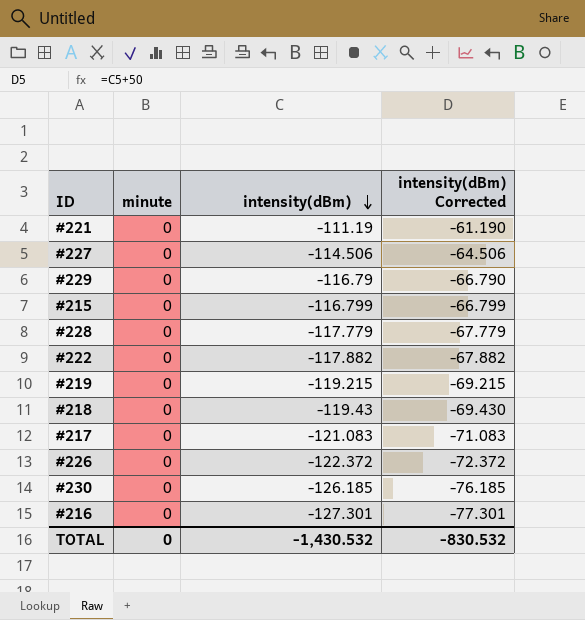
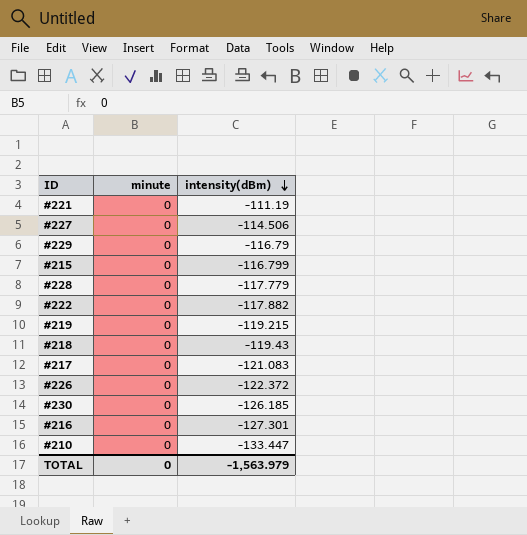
column intensity(dBm) Corrected | formula: [intensity(dBm)] + 50 -> none
row #210: none -> 0 | -133.447
TOTAL | intensity(dBm): -1,430.532 -> -1,563.979

